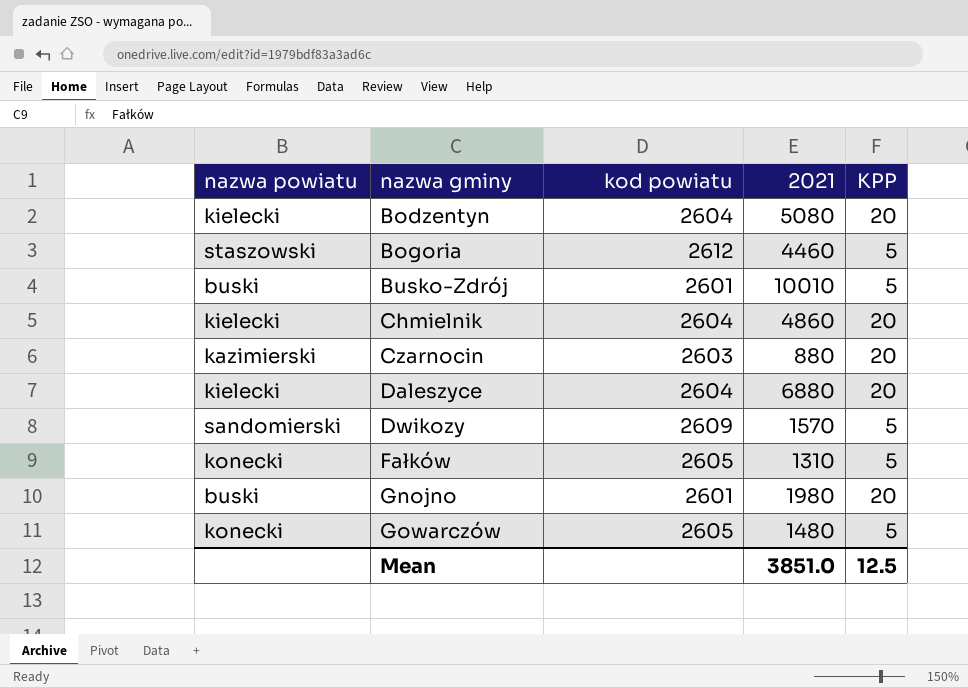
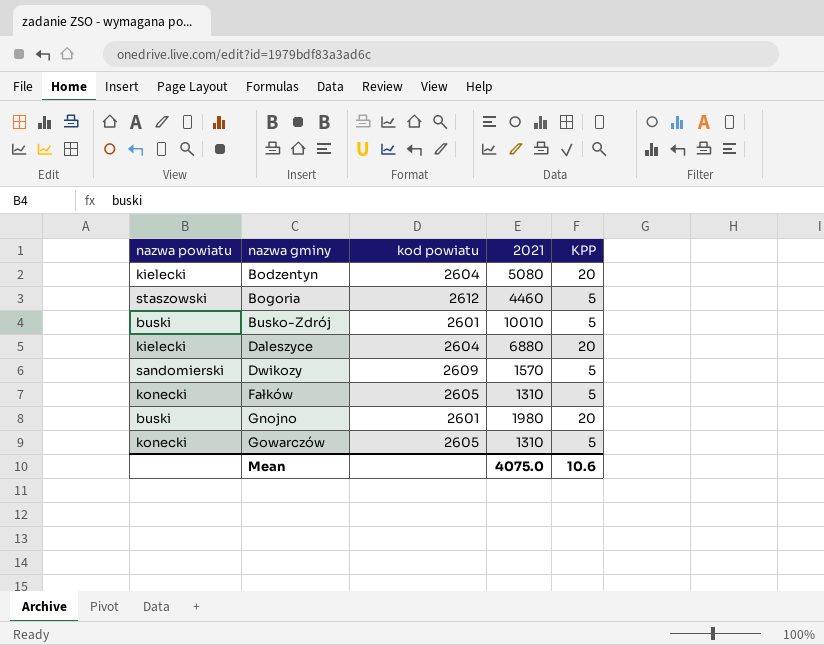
row Chmielnik: kielecki | 2604 | 4860 | 20 -> none
row Czarnocin: kazimierski | 2603 | 880 | 20 -> none
Gowarczów | 2021: 1480 -> 1310
Mean | 2021: 3851.0 -> 4075.0
Mean | KPP: 12.5 -> 10.6

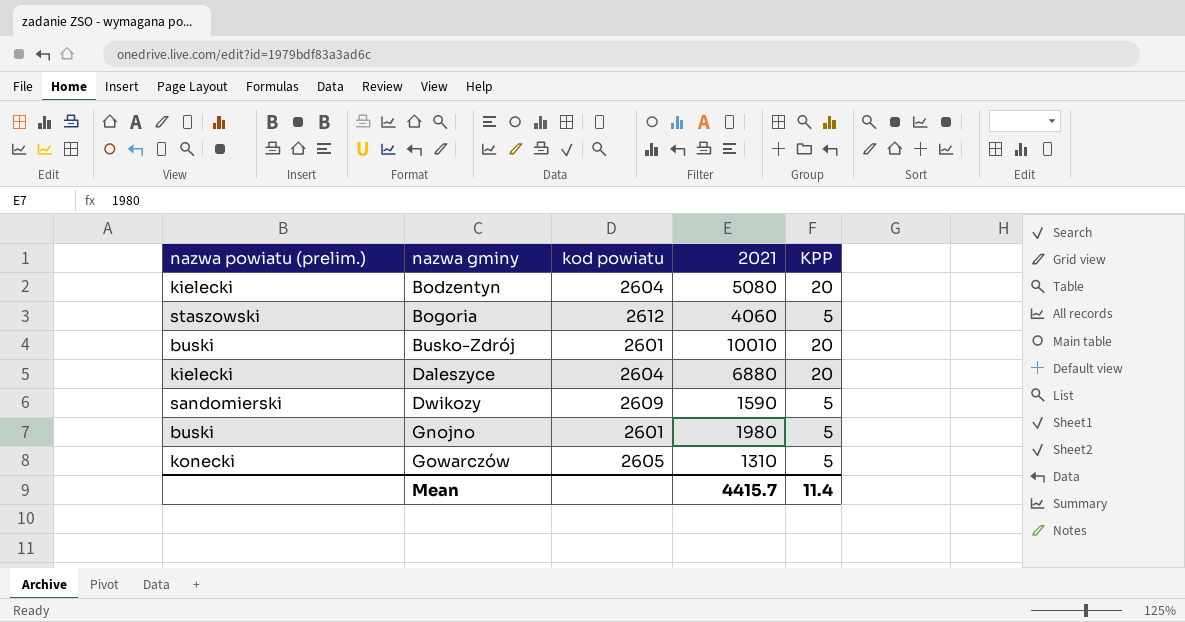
column name: nazwa powiatu -> nazwa powiatu (prelim.)
row Fałków: konecki | 2605 | 1310 | 5 -> none
Bogoria | 2021: 4460 -> 4060
Busko-Zdrój | KPP: 5 -> 20
Dwikozy | 2021: 1570 -> 1590
Gnojno | KPP: 20 -> 5
Mean | 2021: 4075.0 -> 4415.7
Mean | KPP: 10.6 -> 11.4

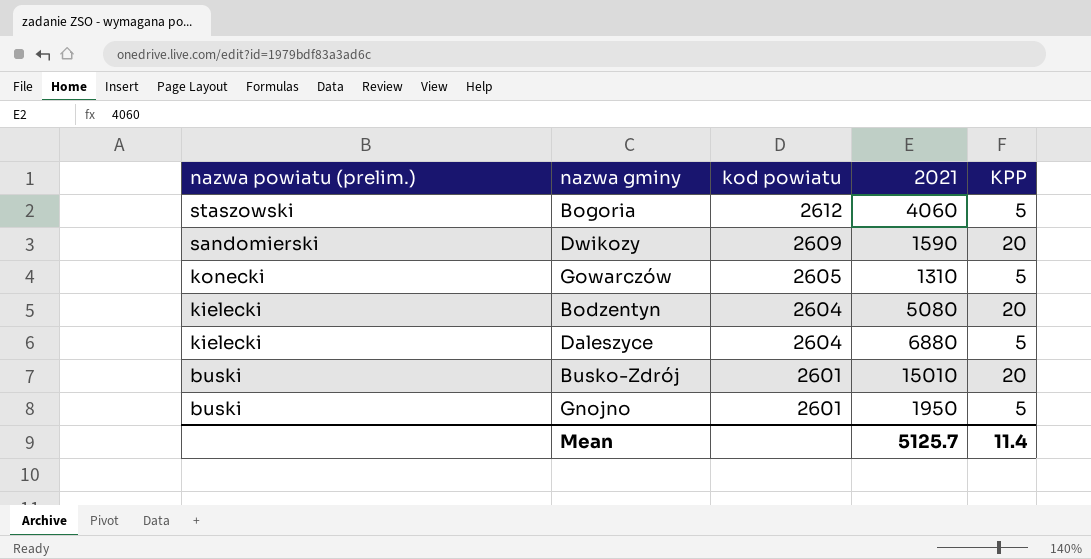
row order: nazwa gminy ascending -> nazwa powiatu (prelim.) descending
Dwikozy | KPP: 5 -> 20
Daleszyce | KPP: 20 -> 5
Busko-Zdrój | 2021: 10010 -> 15010
Gnojno | 2021: 1980 -> 1950
Mean | 2021: 4415.7 -> 5125.7

